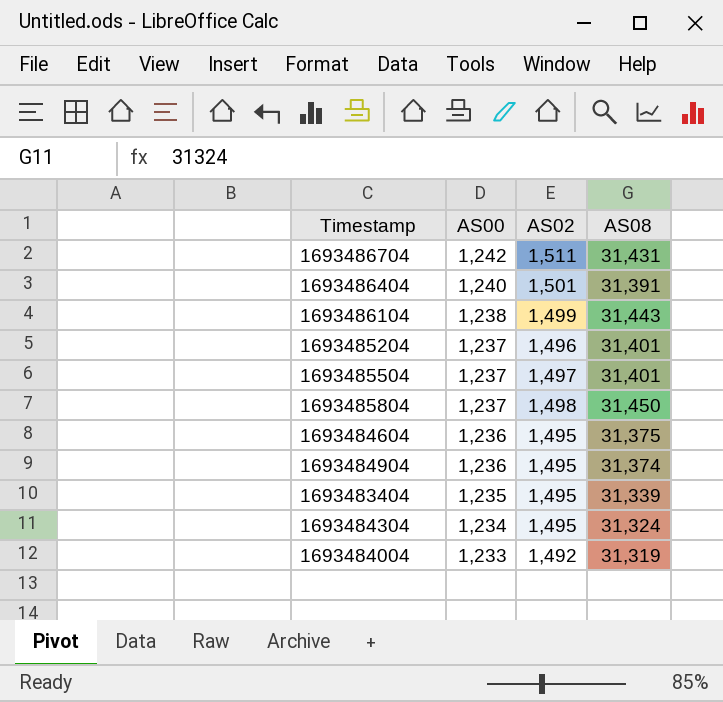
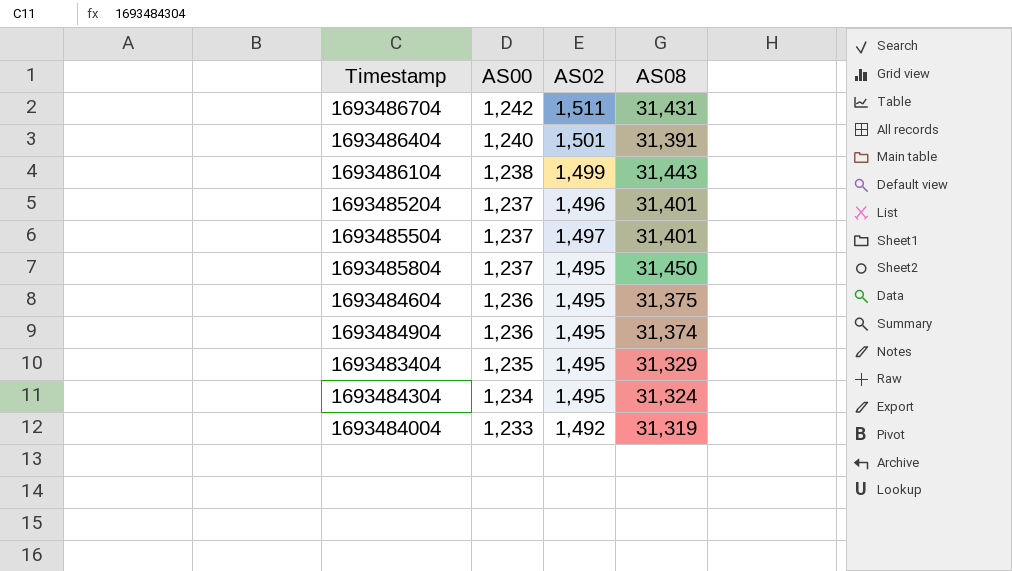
1693485804 | AS02: 1,498 -> 1,495
1693483404 | AS08: 31,339 -> 31,329

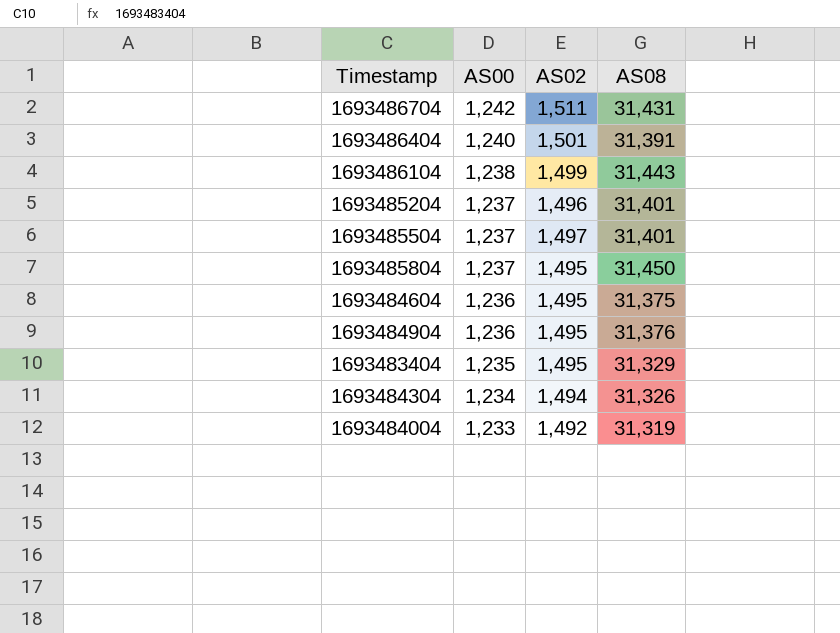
1693484904 | AS08: 31,374 -> 31,376
1693484304 | AS02: 1,495 -> 1,494
1693484304 | AS08: 31,324 -> 31,326

